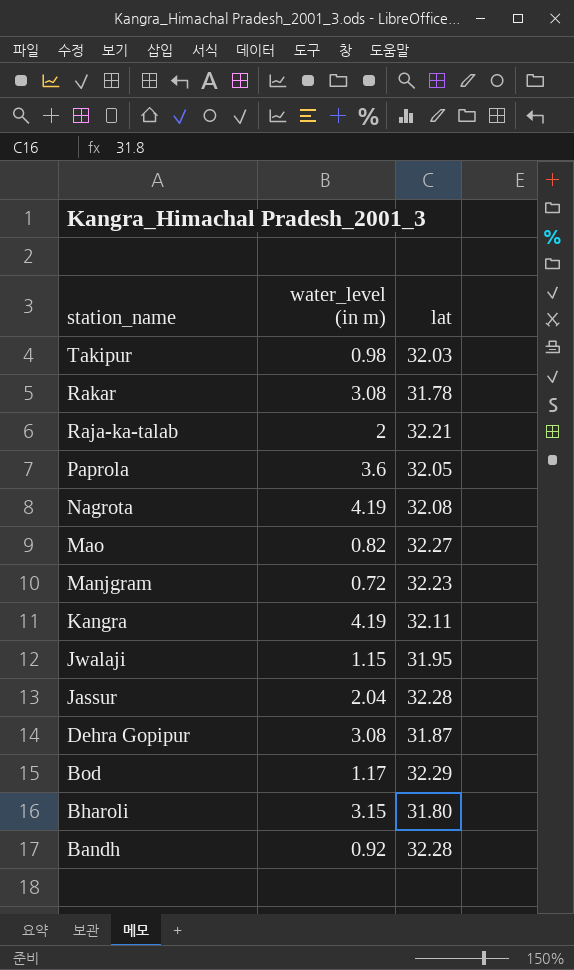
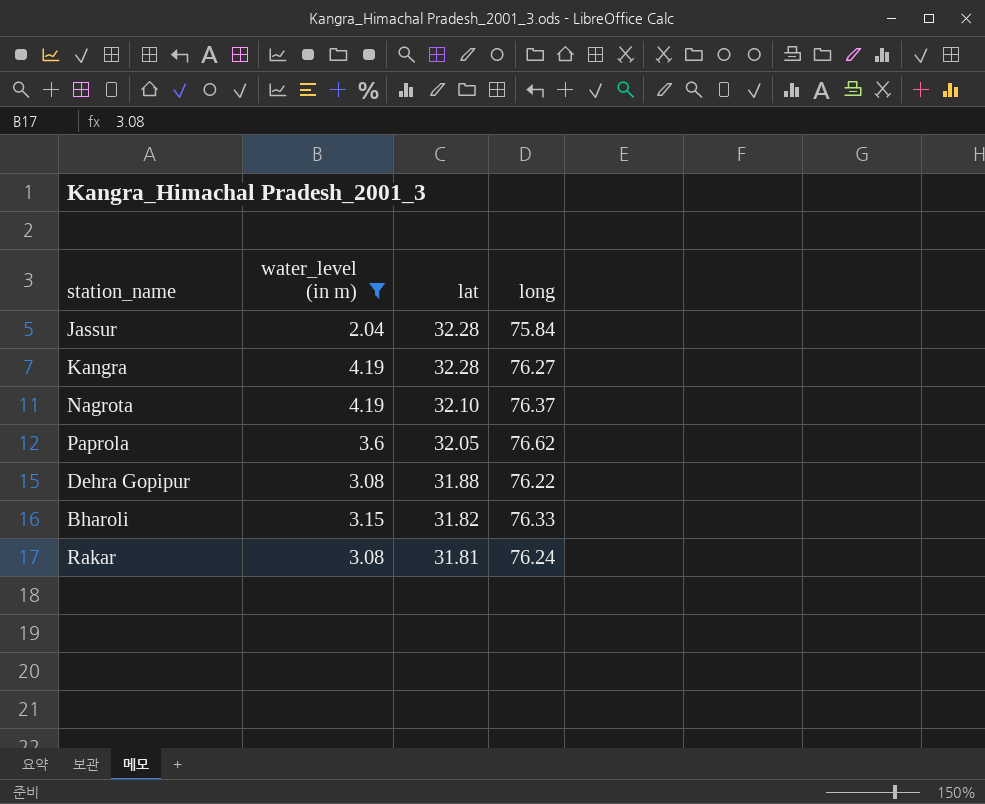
filter: none -> water_level (in m) >= 2.04
row order: station_name descending -> lat descending
column long | position: none -> 4
Kangra | lat: 32.11 -> 32.28
Nagrota | lat: 32.08 -> 32.10
Dehra Gopipur | lat: 31.87 -> 31.88
Bharoli | lat: 31.80 -> 31.82
Rakar | lat: 31.78 -> 31.81

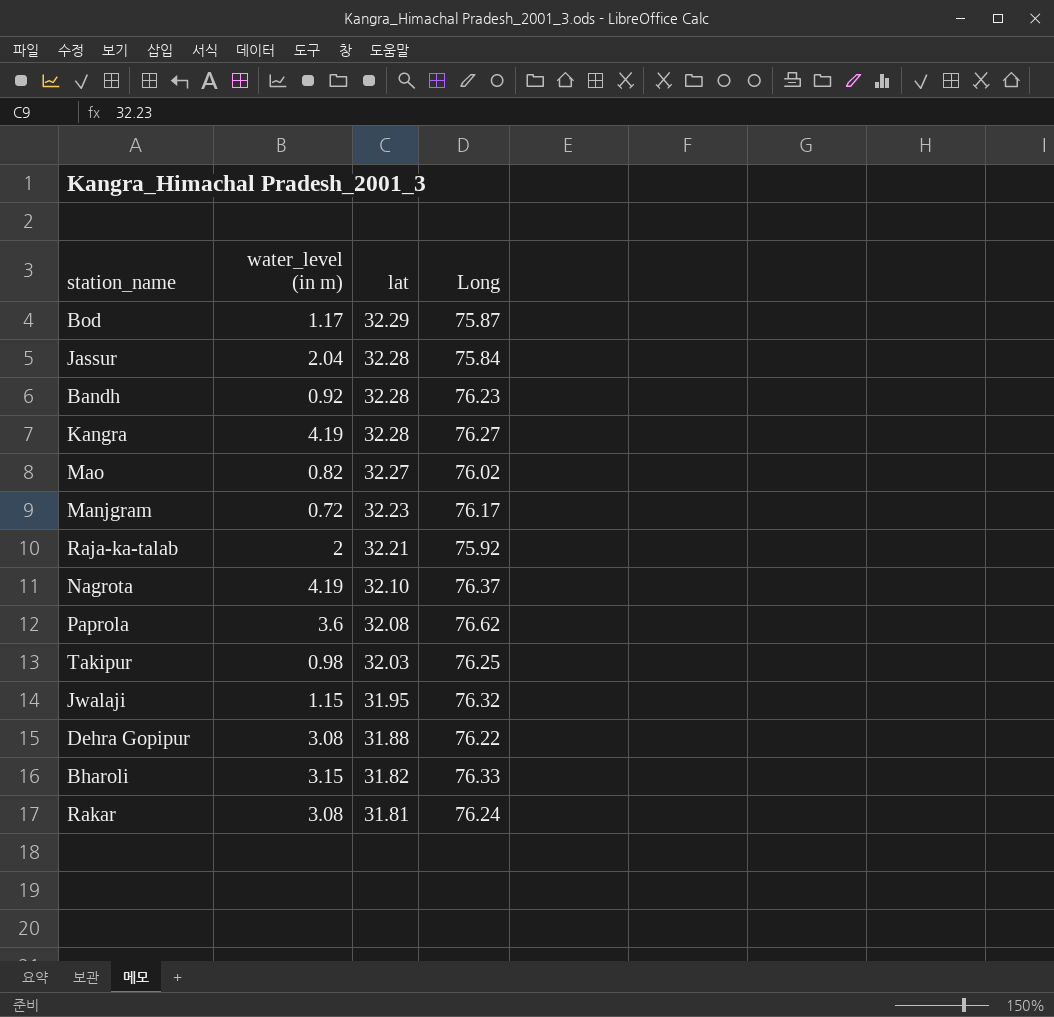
filter: water_level (in m) >= 2.04 -> none
column name: long -> Long
Paprola | lat: 32.05 -> 32.08

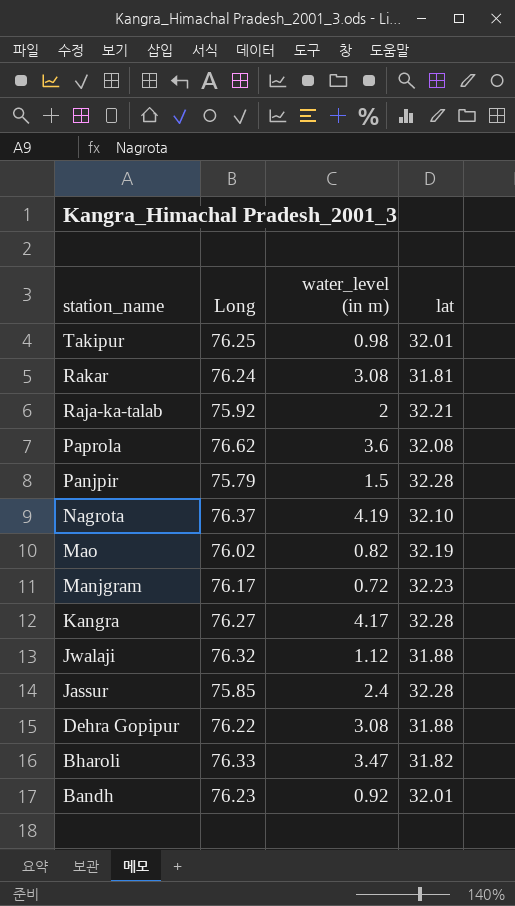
row order: lat descending -> station_name descending
column Long | position: 4 -> 2
row Bod: 1.17 | 32.29 | 75.87 -> none
Takipur | lat: 32.03 -> 32.01
row Panjpir: none -> 75.79 | 1.5 | 32.28
Mao | lat: 32.27 -> 32.19
Kangra | water_level (in m): 4.19 -> 4.17
Jwalaji | water_level (in m): 1.15 -> 1.12
Jwalaji | lat: 31.95 -> 31.88
Jassur | Long: 75.84 -> 75.85
Jassur | water_level (in m): 2.04 -> 2.4
Bharoli | water_level (in m): 3.15 -> 3.47
Bandh | lat: 32.28 -> 32.01

